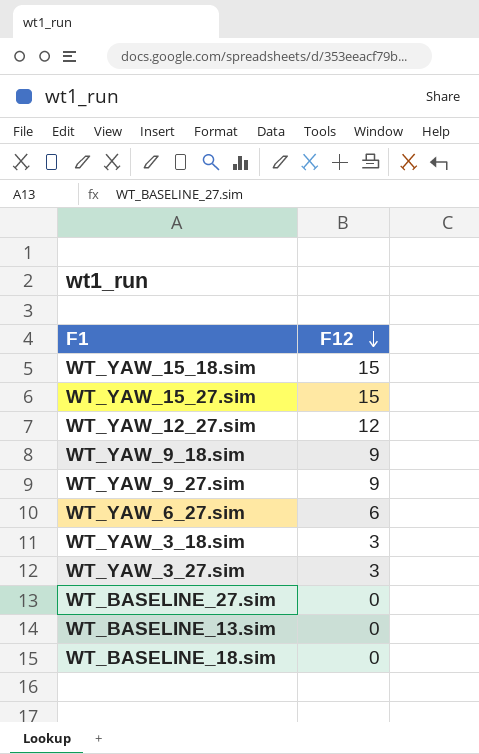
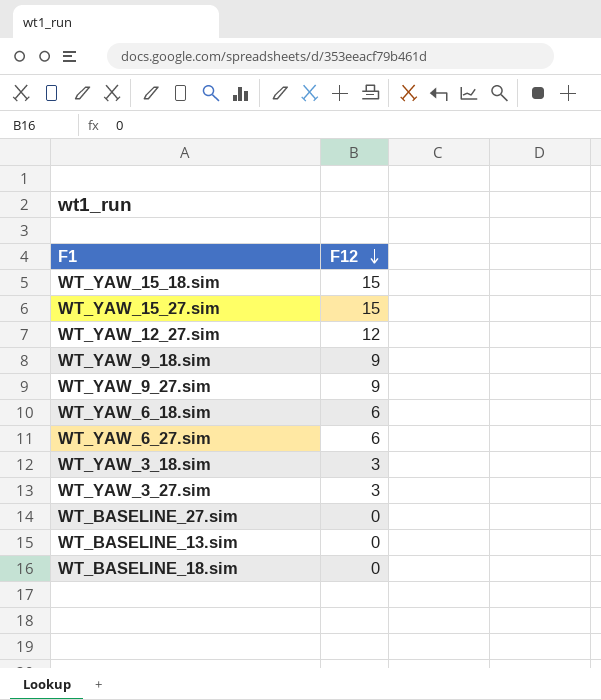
row WT_YAW_6_18.sim: none -> 6

